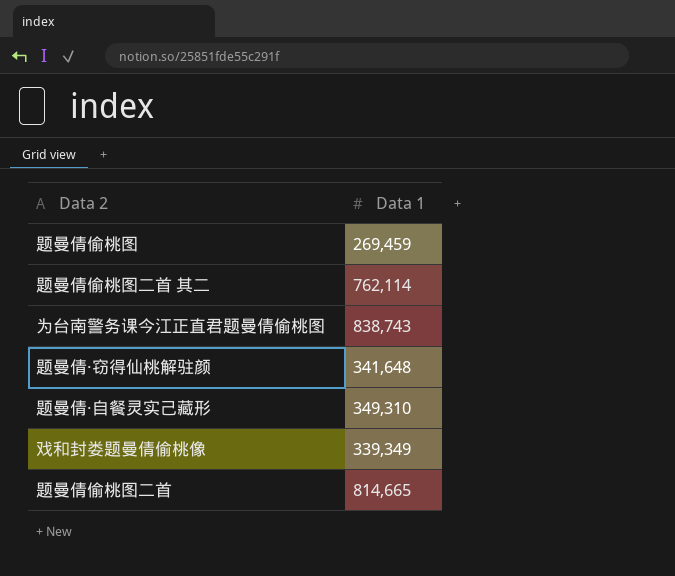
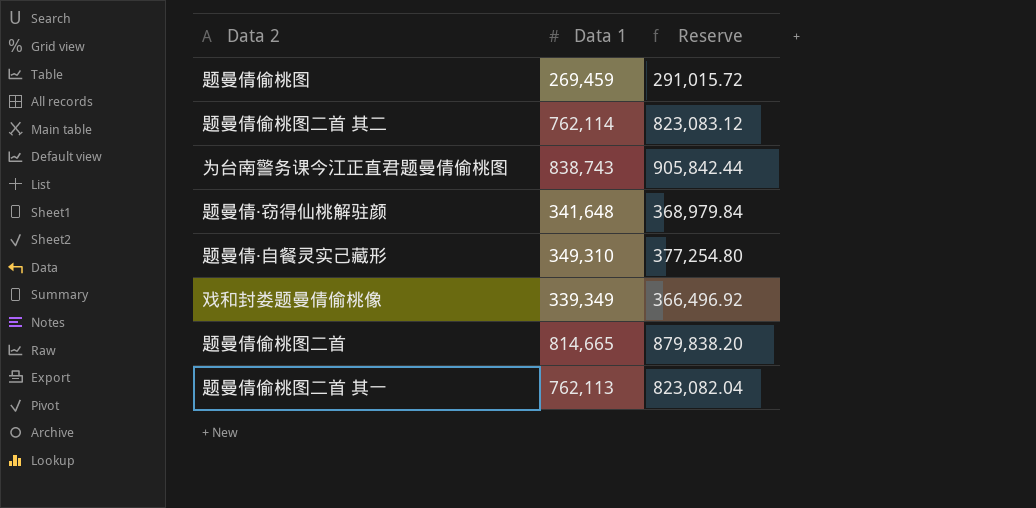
column Reserve | formula: none -> [Data 1] * 1.08
row 题曼倩偷桃图二首 其一: none -> 762,113 | 823,082.04

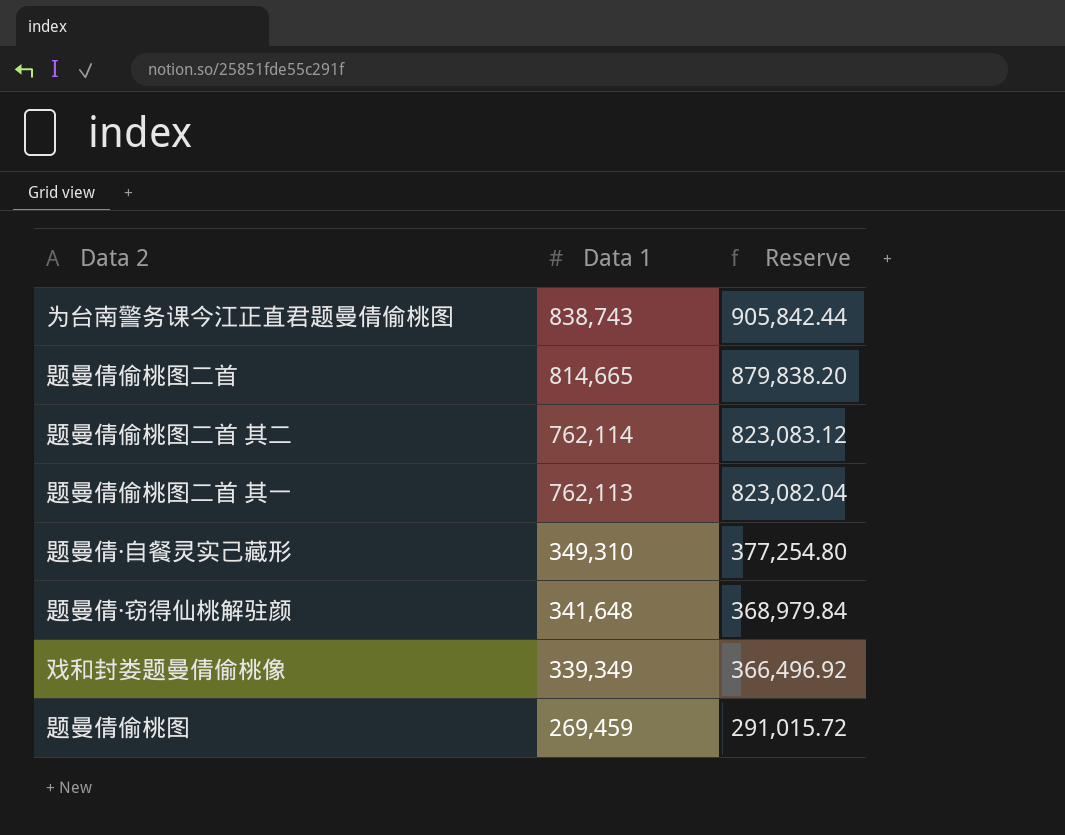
row order: none -> Data 1 descending

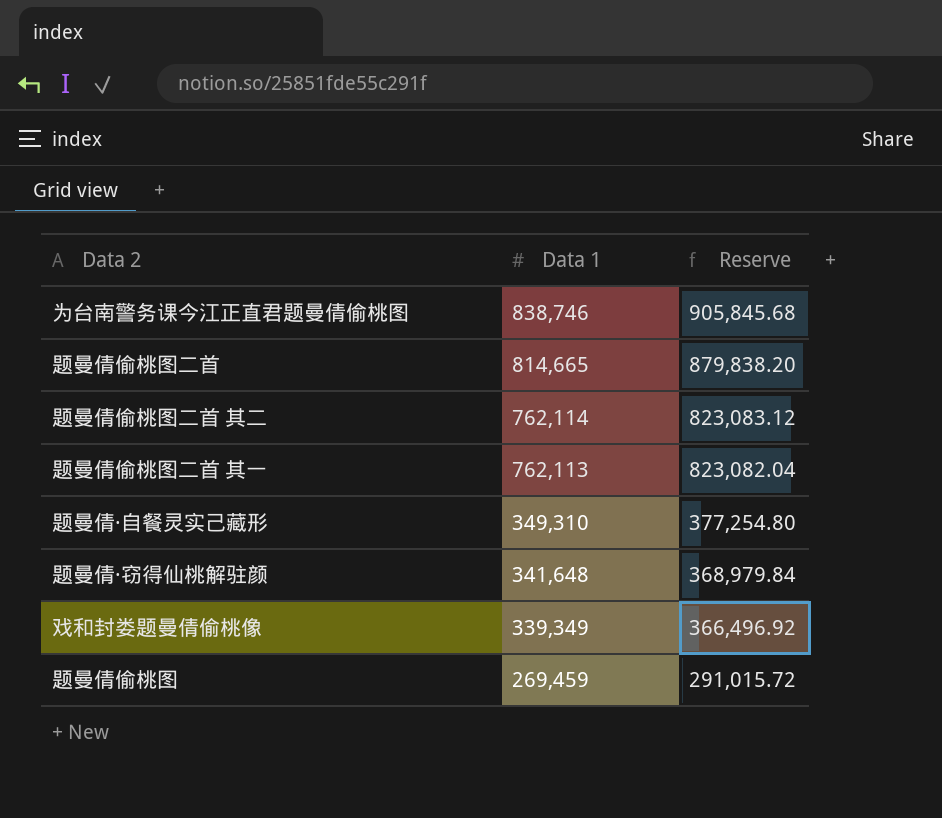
为台南警务课今江正直君题曼倩偷桃图 | Data 1: 838,743 -> 838,746
为台南警务课今江正直君题曼倩偷桃图 | Reserve: 905,842.44 -> 905,845.68

